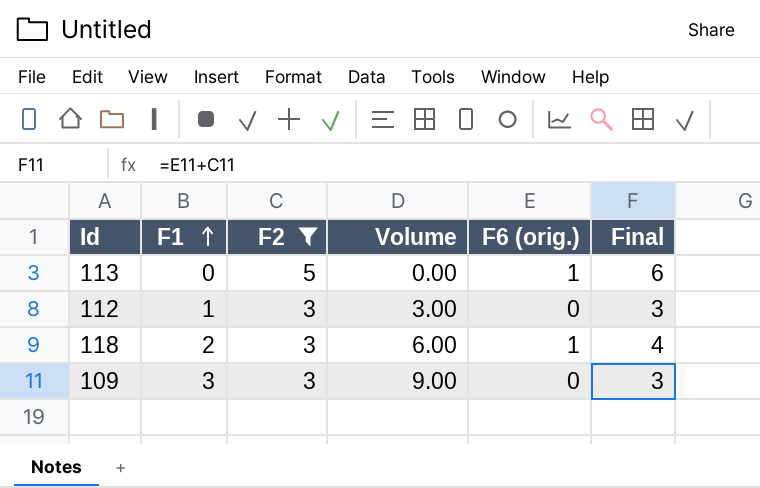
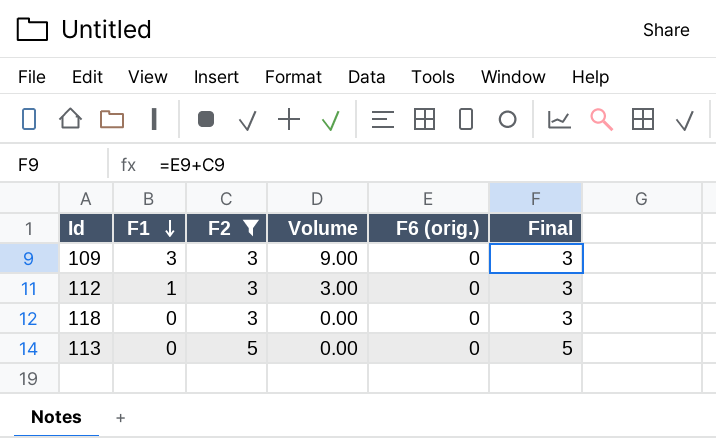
row order: F1 ascending -> F1 descending
118 | F1: 2 -> 0
118 | Volume: 6.00 -> 0.00
118 | F6 (orig.): 1 -> 0
118 | Final: 4 -> 3
113 | F6 (orig.): 1 -> 0
113 | Final: 6 -> 5

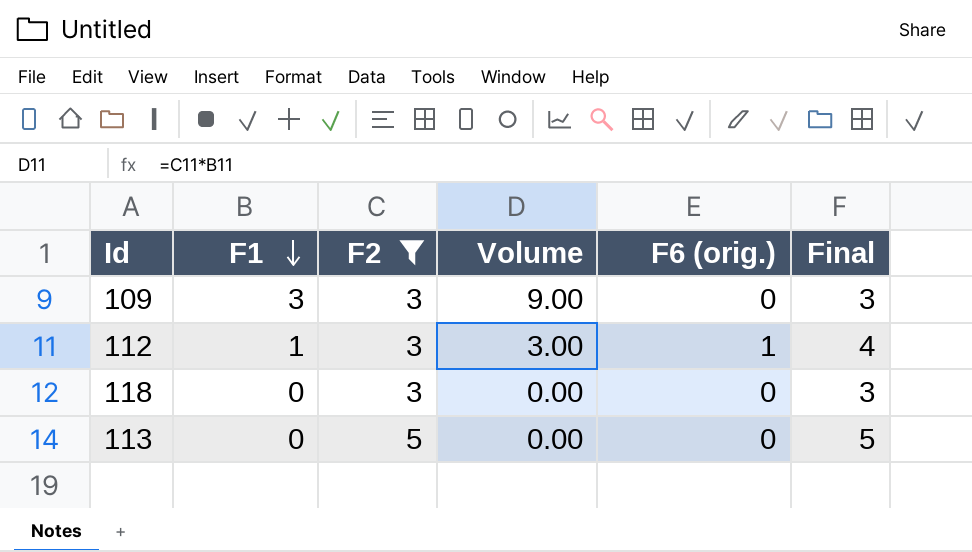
112 | F6 (orig.): 0 -> 1
112 | Final: 3 -> 4

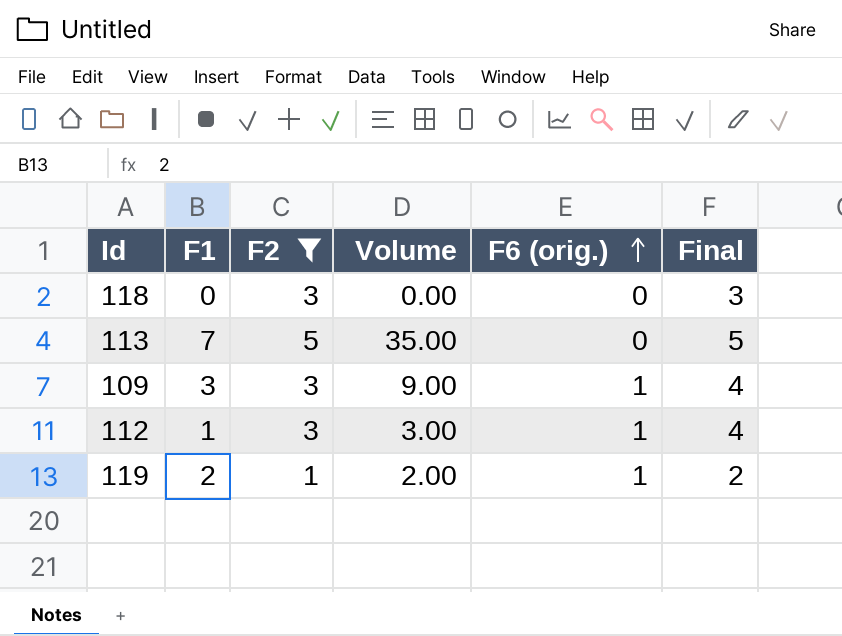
row order: F1 descending -> F6 (orig.) ascending
113 | F1: 0 -> 7
113 | Volume: 0.00 -> 35.00
109 | F6 (orig.): 0 -> 1
109 | Final: 3 -> 4
row 119: none -> 2 | 1 | 2.00 | 1 | 2

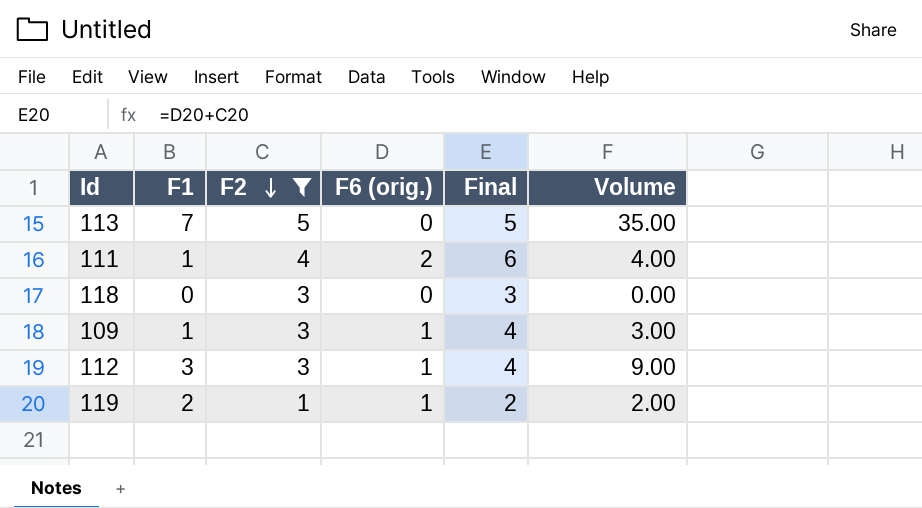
row order: F6 (orig.) ascending -> F2 descending
column Volume | position: 4 -> 6
row 111: none -> 1 | 4 | 2 | 6 | 4.00
109 | F1: 3 -> 1
109 | Volume: 9.00 -> 3.00
112 | F1: 1 -> 3
112 | Volume: 3.00 -> 9.00

